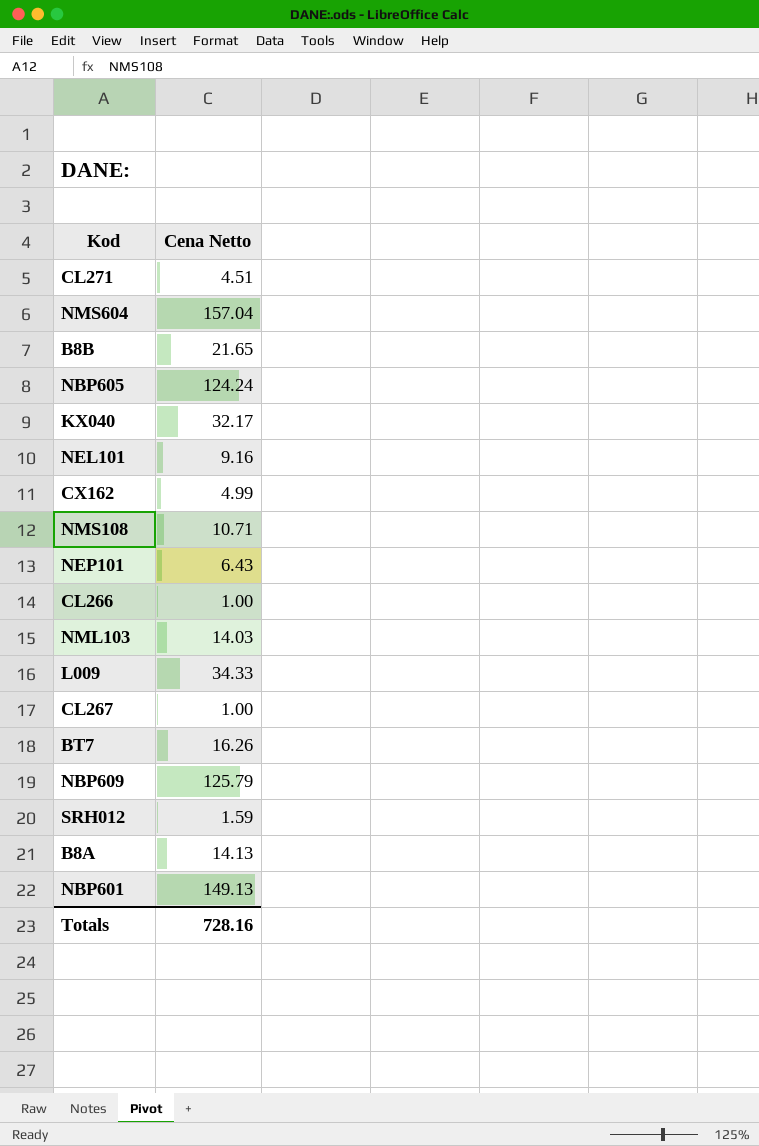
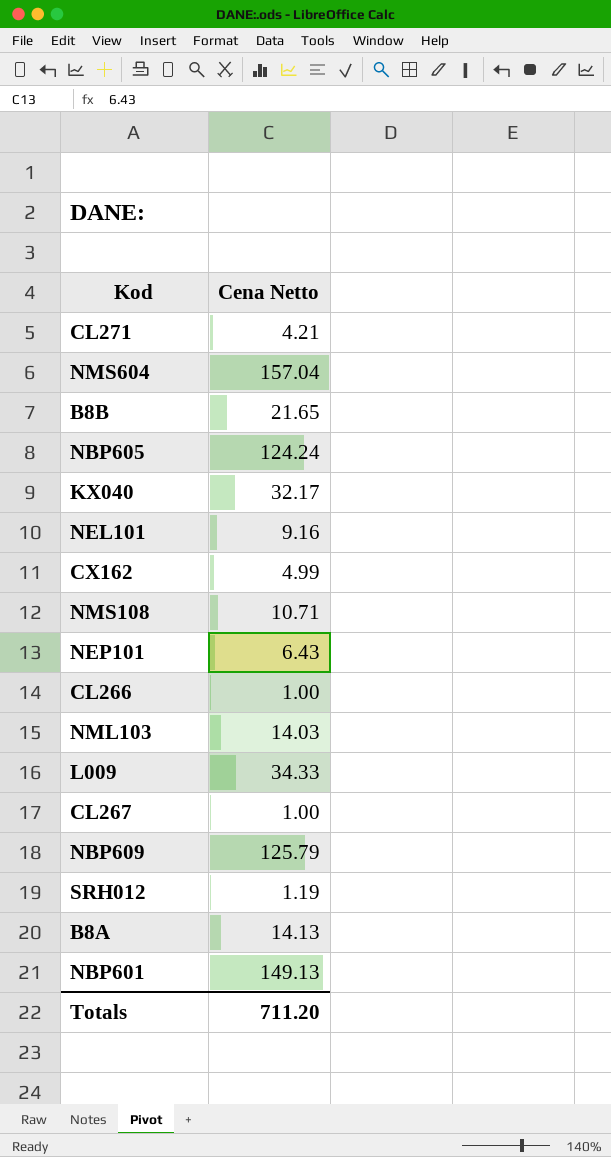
row BT7: 16.26 -> none
CL271 | Cena Netto: 4.51 -> 4.21
SRH012 | Cena Netto: 1.59 -> 1.19
Totals | Cena Netto: 728.16 -> 711.20

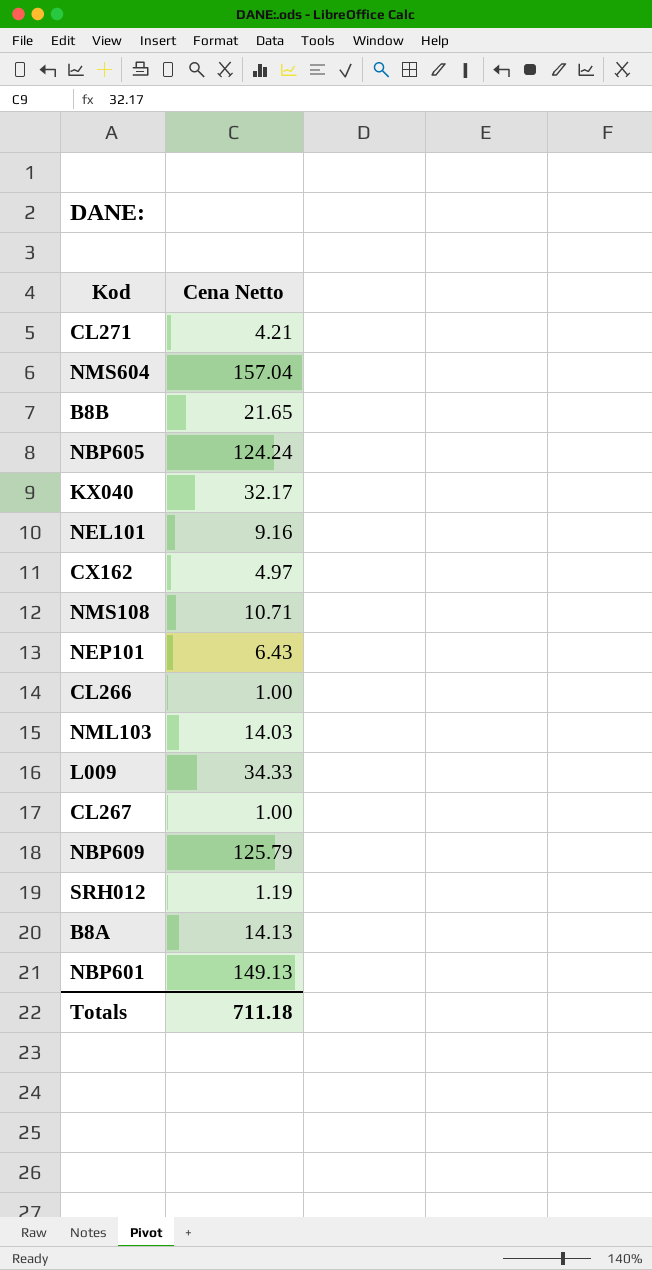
CX162 | Cena Netto: 4.99 -> 4.97
Totals | Cena Netto: 711.20 -> 711.18

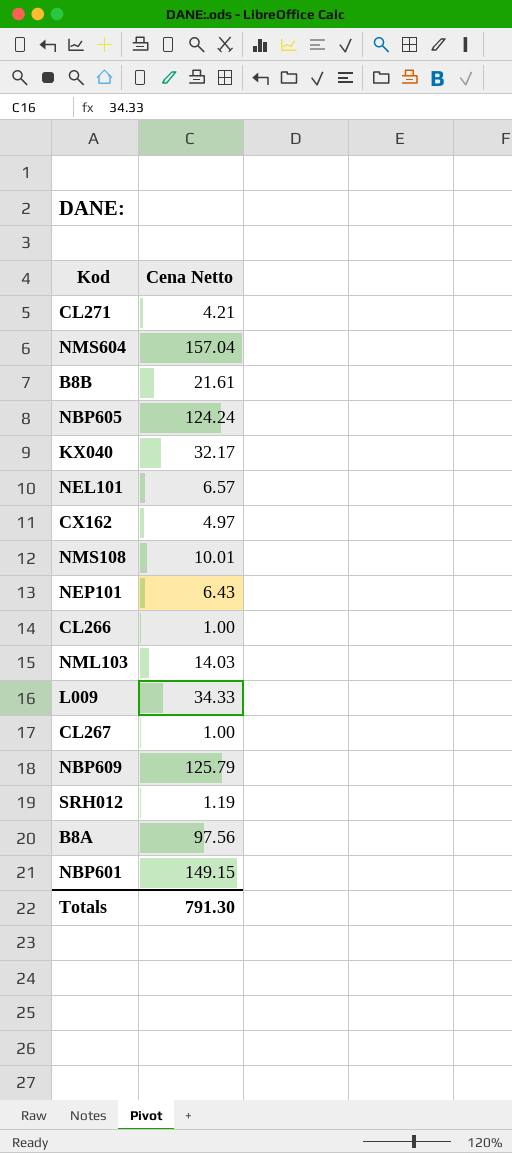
B8B | Cena Netto: 21.65 -> 21.61
NEL101 | Cena Netto: 9.16 -> 6.57
NMS108 | Cena Netto: 10.71 -> 10.01
B8A | Cena Netto: 14.13 -> 97.56
NBP601 | Cena Netto: 149.13 -> 149.15
Totals | Cena Netto: 711.18 -> 791.30

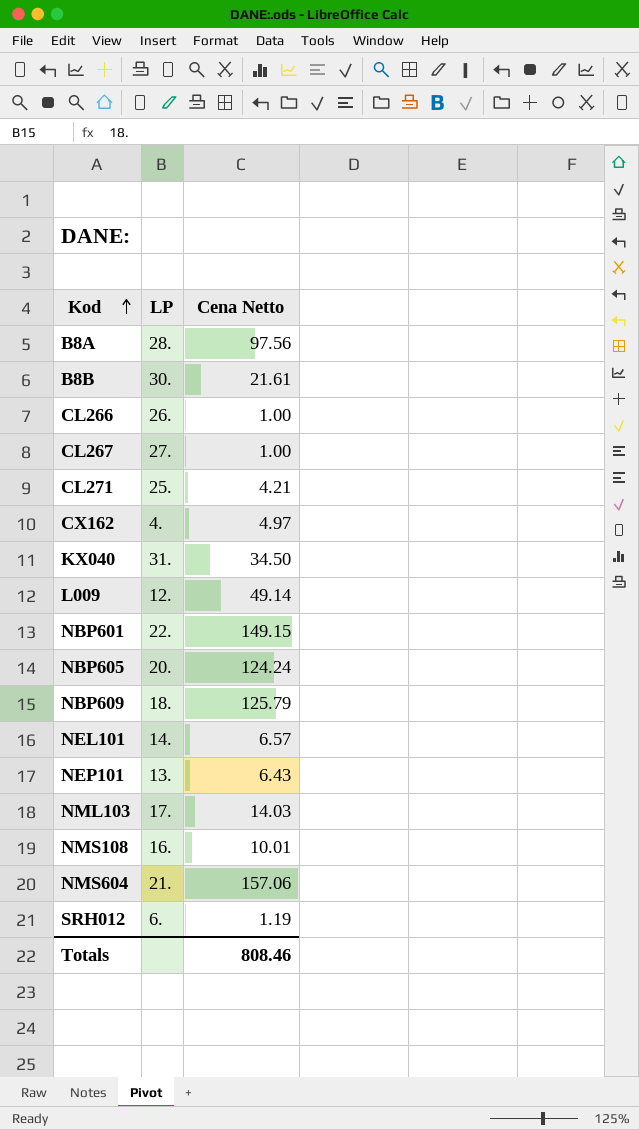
row order: none -> Kod ascending
column LP | position: none -> 2
KX040 | Cena Netto: 32.17 -> 34.50
L009 | Cena Netto: 34.33 -> 49.14
NMS604 | Cena Netto: 157.04 -> 157.06
Totals | Cena Netto: 791.30 -> 808.46

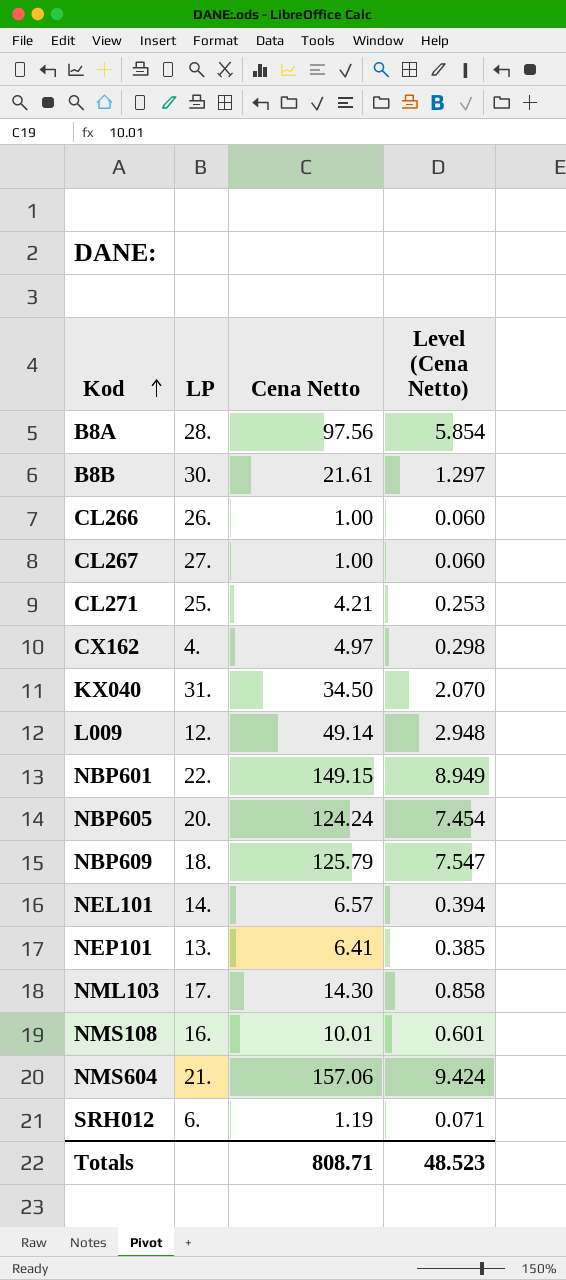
column Level (Cena Netto) | formula: none -> [Cena Netto] * 0.06
NEP101 | Cena Netto: 6.43 -> 6.41
NML103 | Cena Netto: 14.03 -> 14.30
Totals | Cena Netto: 808.46 -> 808.71

